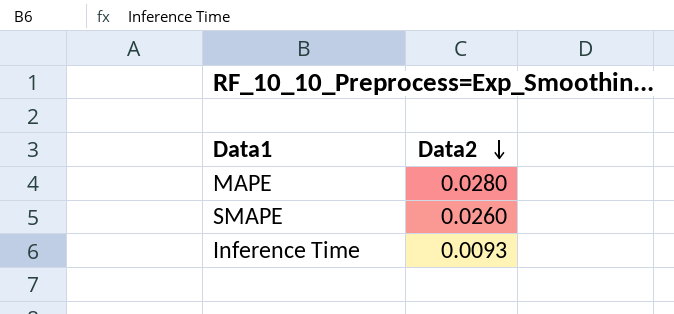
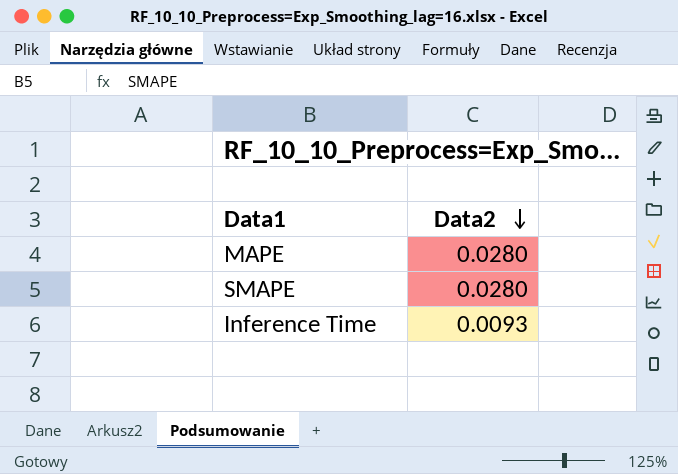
SMAPE | Data2: 0.0260 -> 0.0280

